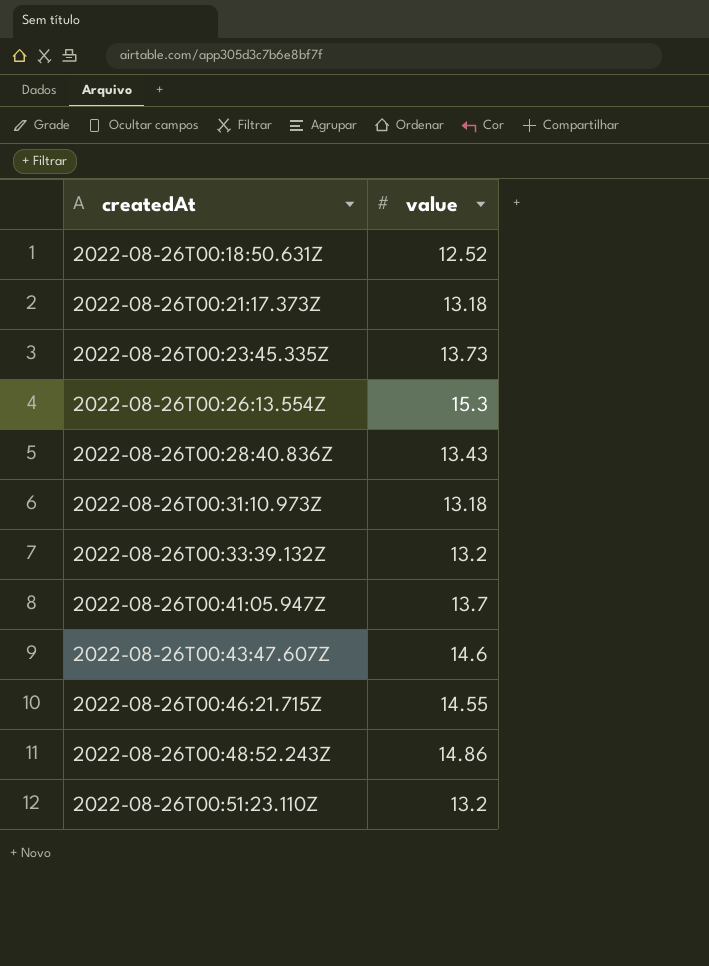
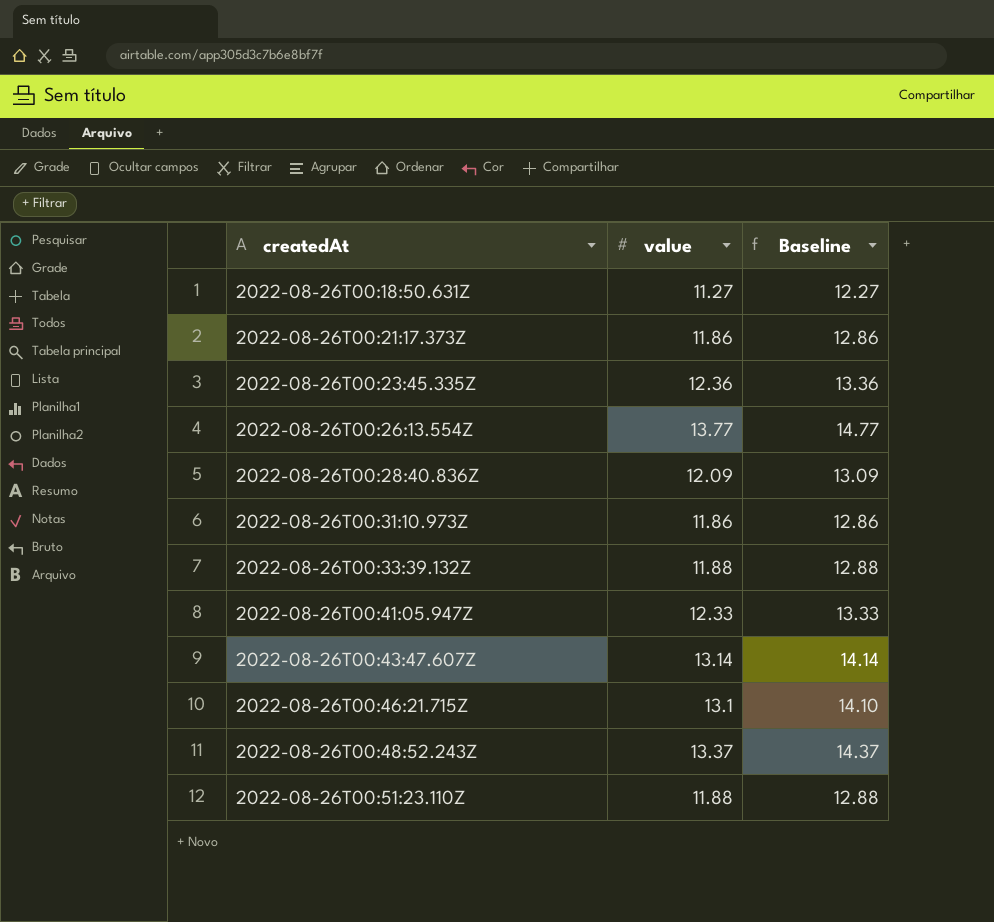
column Baseline | formula: none -> [value] + 1
2022-08-26T00:18:50.631Z | value: 12.52 -> 11.27
2022-08-26T00:21:17.373Z | value: 13.18 -> 11.86
2022-08-26T00:23:45.335Z | value: 13.73 -> 12.36
2022-08-26T00:26:13.554Z | value: 15.3 -> 13.77
2022-08-26T00:28:40.836Z | value: 13.43 -> 12.09
2022-08-26T00:31:10.973Z | value: 13.18 -> 11.86
2022-08-26T00:33:39.132Z | value: 13.2 -> 11.88
2022-08-26T00:41:05.947Z | value: 13.7 -> 12.33
2022-08-26T00:43:47.607Z | value: 14.6 -> 13.14
2022-08-26T00:46:21.715Z | value: 14.55 -> 13.1
2022-08-26T00:48:52.243Z | value: 14.86 -> 13.37
2022-08-26T00:51:23.110Z | value: 13.2 -> 11.88

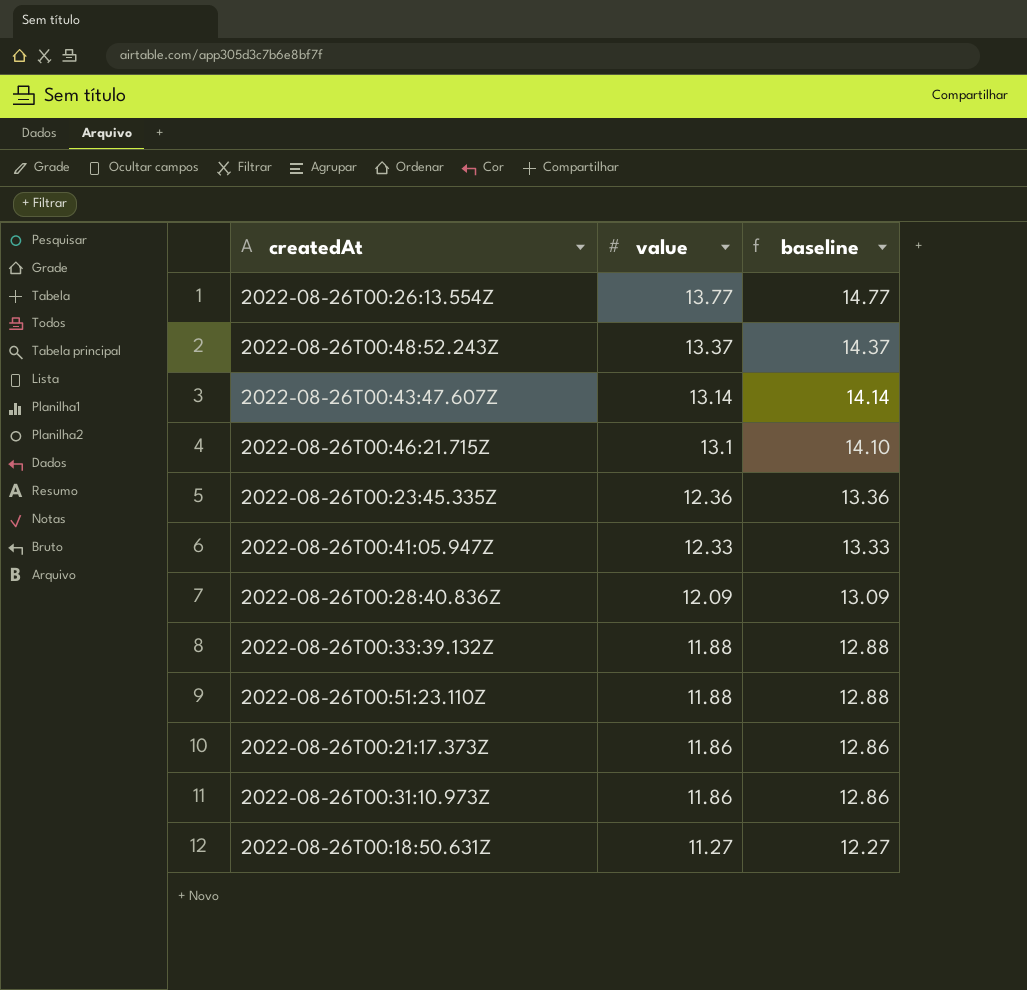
row order: createdAt ascending -> value descending
column name: Baseline -> baseline

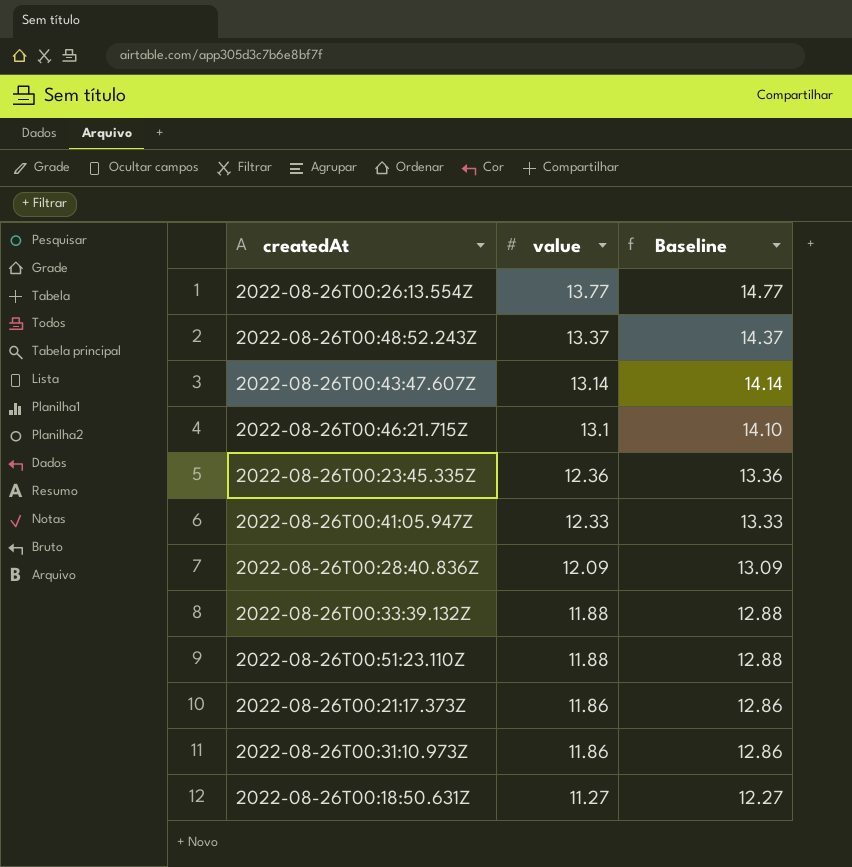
column name: baseline -> Baseline

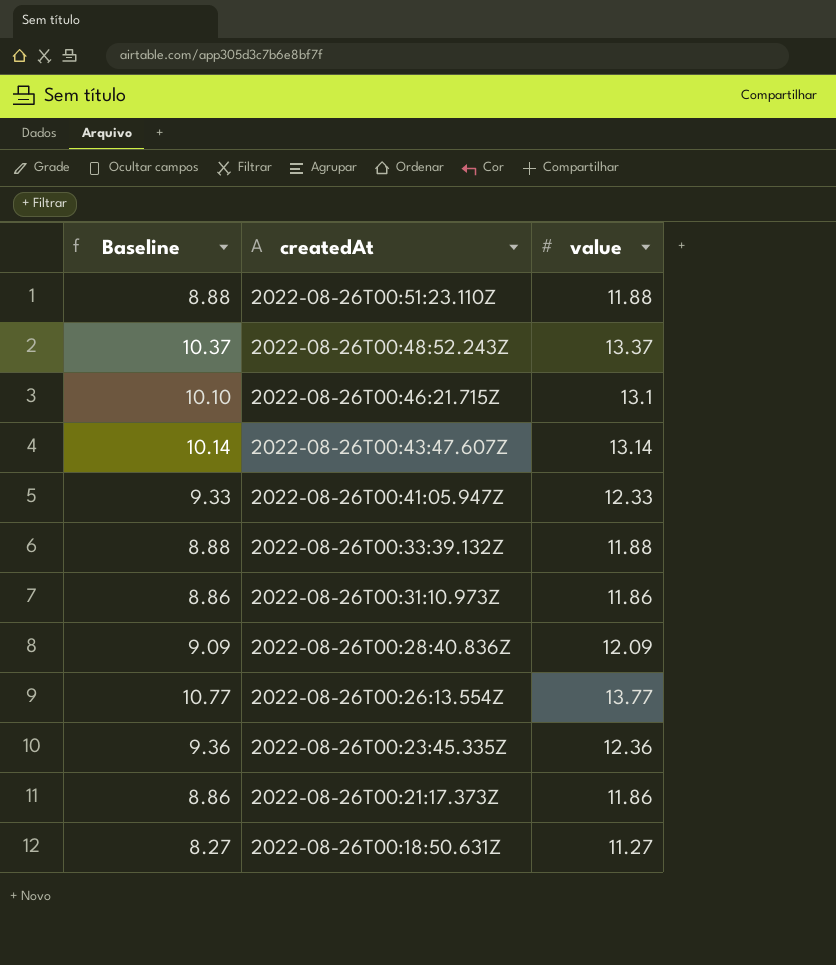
row order: value descending -> createdAt descending
column Baseline | formula: [value] + 1 -> [value] - 3
column Baseline | position: 3 -> 1

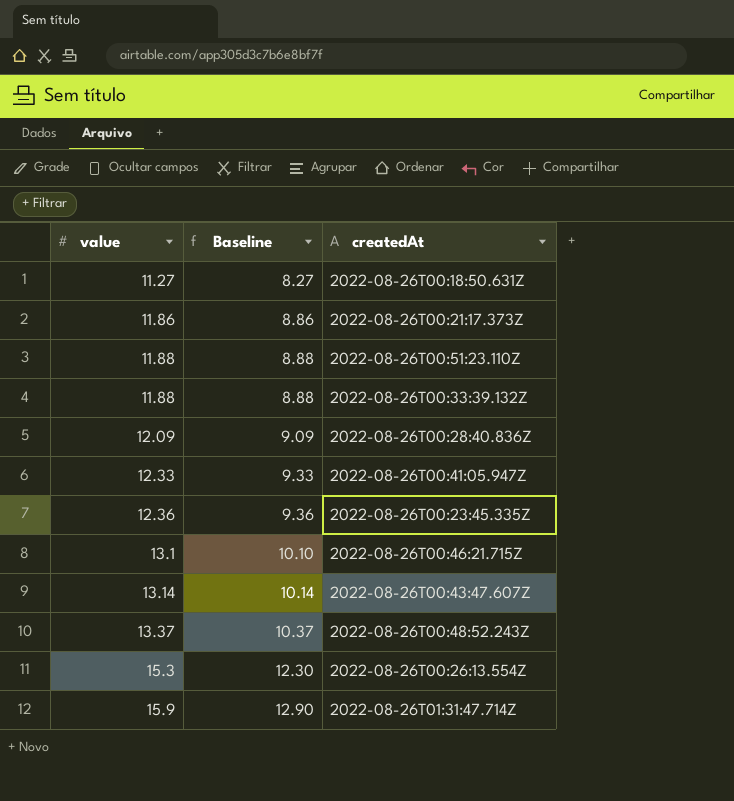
row order: createdAt descending -> value ascending
column value | position: 3 -> 1
row 2022-08-26T00:31:10.973Z: 8.86 | 11.86 -> none
2022-08-26T00:26:13.554Z | value: 13.77 -> 15.3
2022-08-26T00:26:13.554Z | Baseline: 10.77 -> 12.30
row 2022-08-26T01:31:47.714Z: none -> 15.9 | 12.90

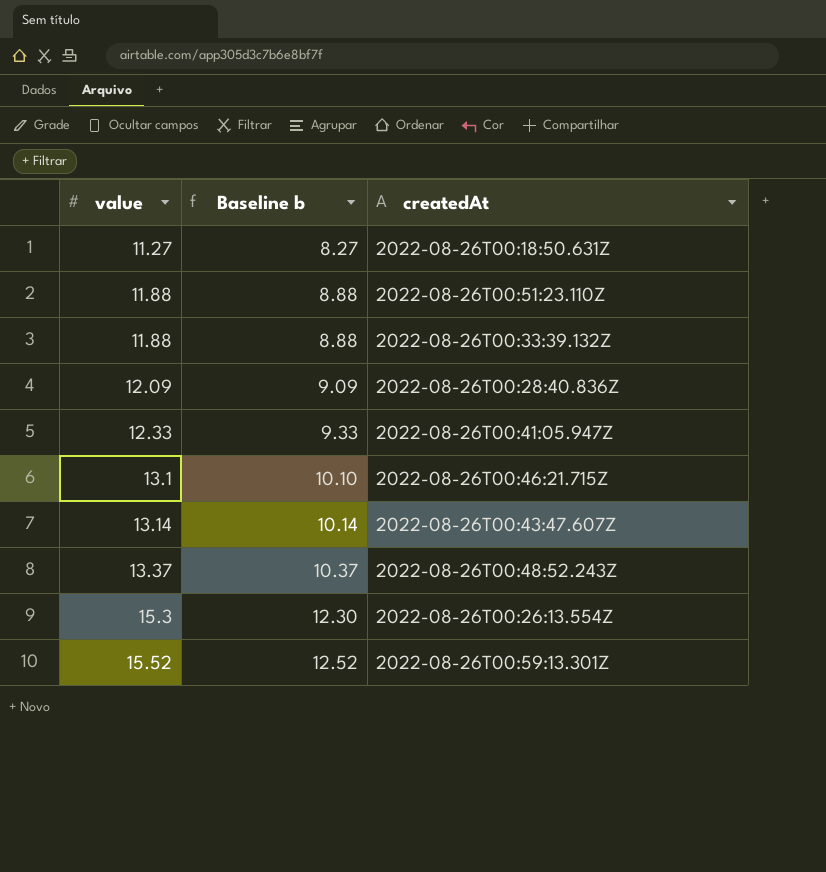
column name: Baseline -> Baseline b
row 2022-08-26T00:21:17.373Z: 11.86 | 8.86 -> none
row 2022-08-26T00:23:45.335Z: 12.36 | 9.36 -> none
row 2022-08-26T01:31:47.714Z: 15.9 | 12.90 -> none
row 2022-08-26T00:59:13.301Z: none -> 15.52 | 12.52

